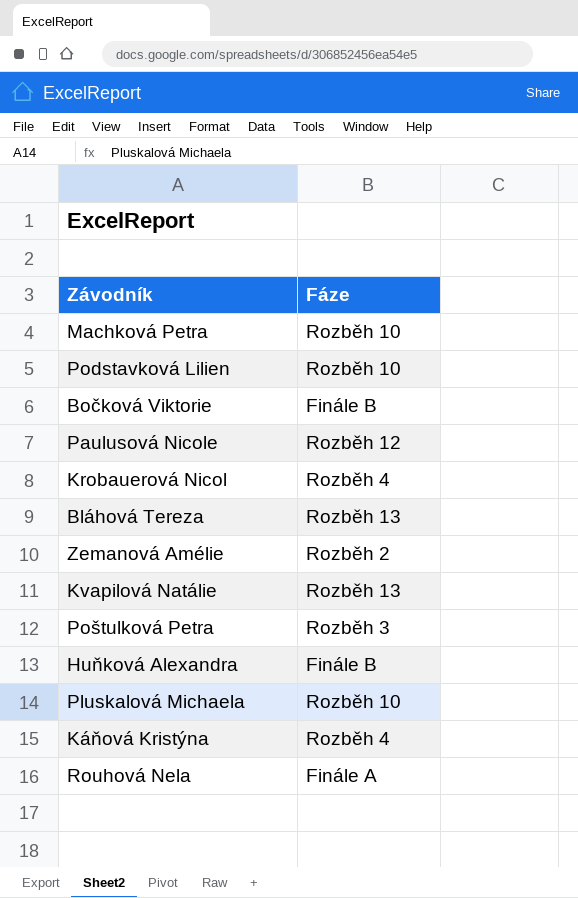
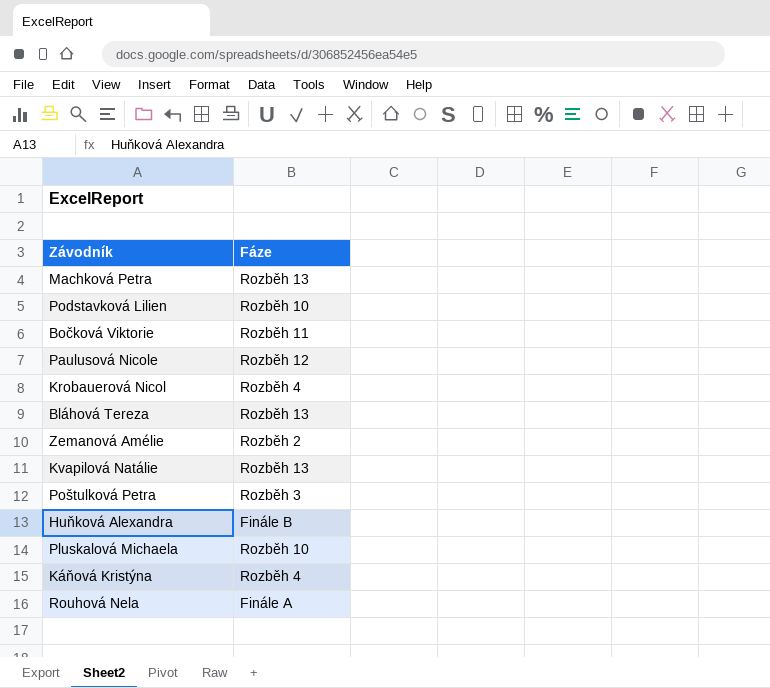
Machková Petra | Fáze: Rozběh 10 -> Rozběh 13
Bočková Viktorie | Fáze: Finále B -> Rozběh 11

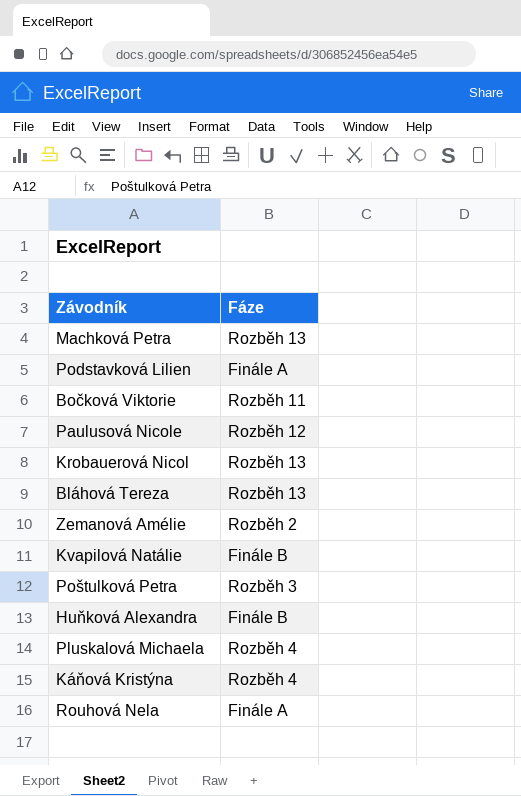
Podstavková Lilien | Fáze: Rozběh 10 -> Finále A
Krobauerová Nicol | Fáze: Rozběh 4 -> Rozběh 13
Kvapilová Natálie | Fáze: Rozběh 13 -> Finále B
Pluskalová Michaela | Fáze: Rozběh 10 -> Rozběh 4

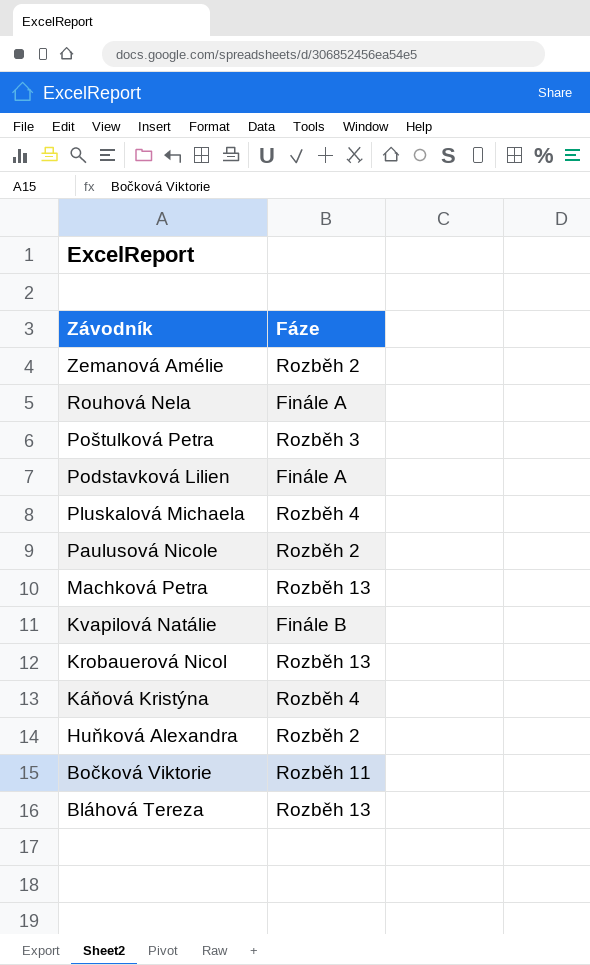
row order: none -> Závodník descending
Paulusová Nicole | Fáze: Rozběh 12 -> Rozběh 2
Huňková Alexandra | Fáze: Finále B -> Rozběh 2

